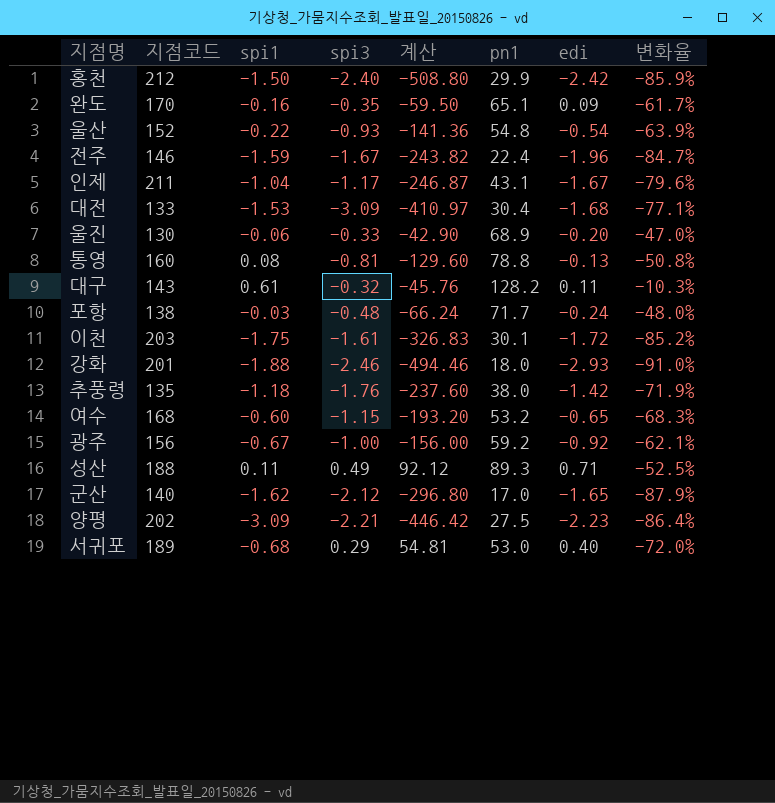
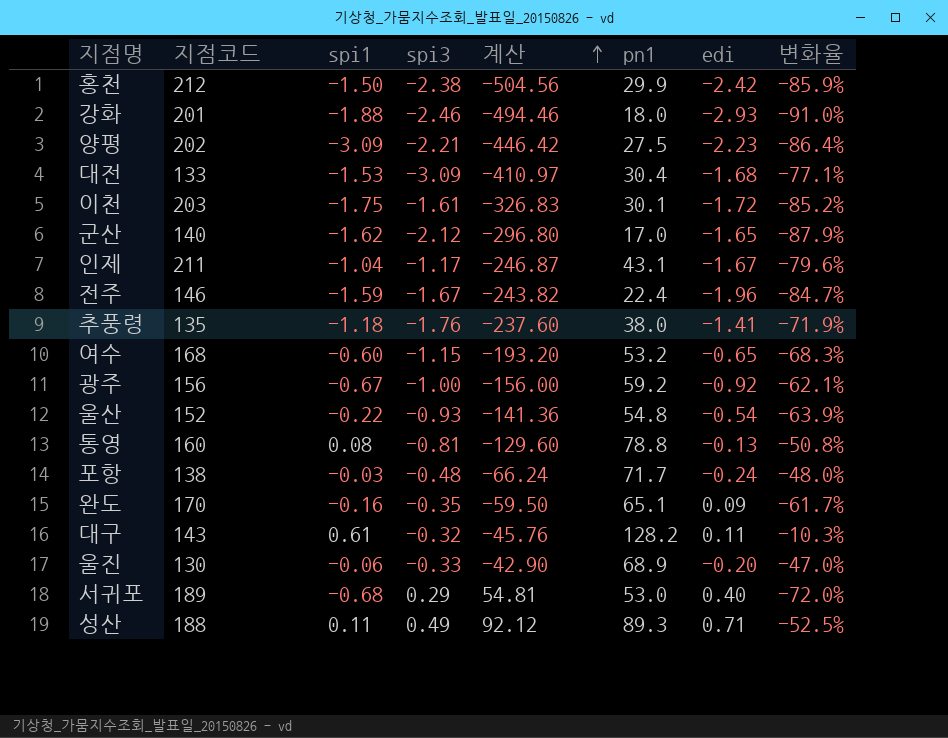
row order: none -> 계산 ascending
홍천 | spi3: -2.40 -> -2.38
홍천 | 계산: -508.80 -> -504.56
추풍령 | edi: -1.42 -> -1.41

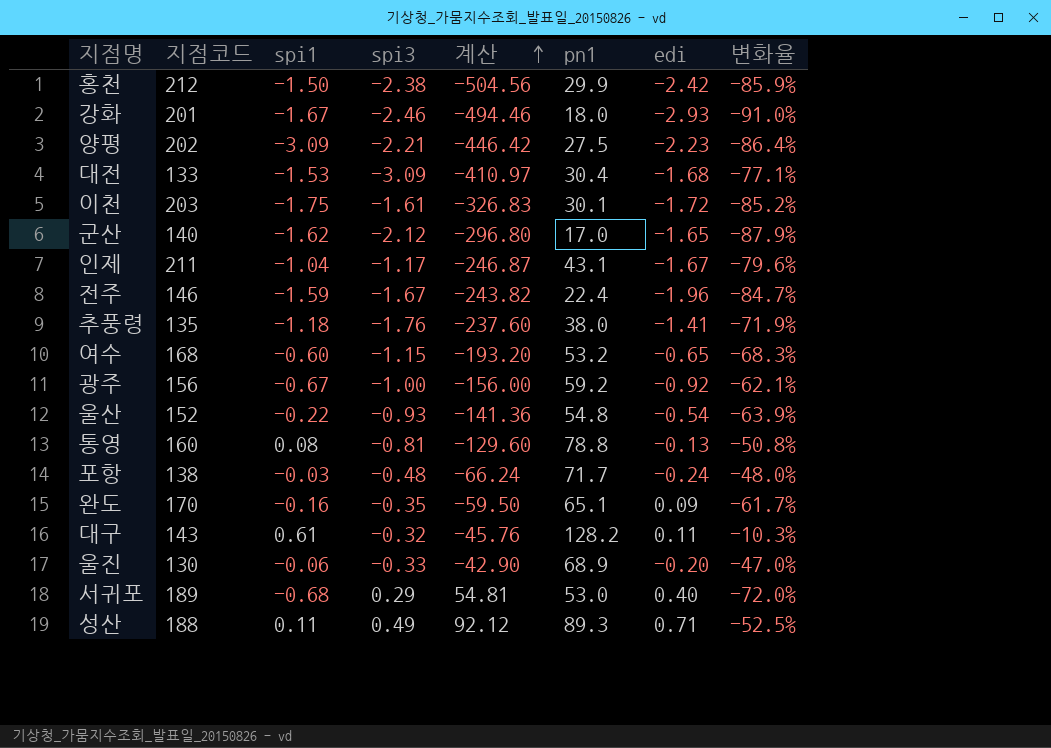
강화 | spi1: -1.88 -> -1.67

